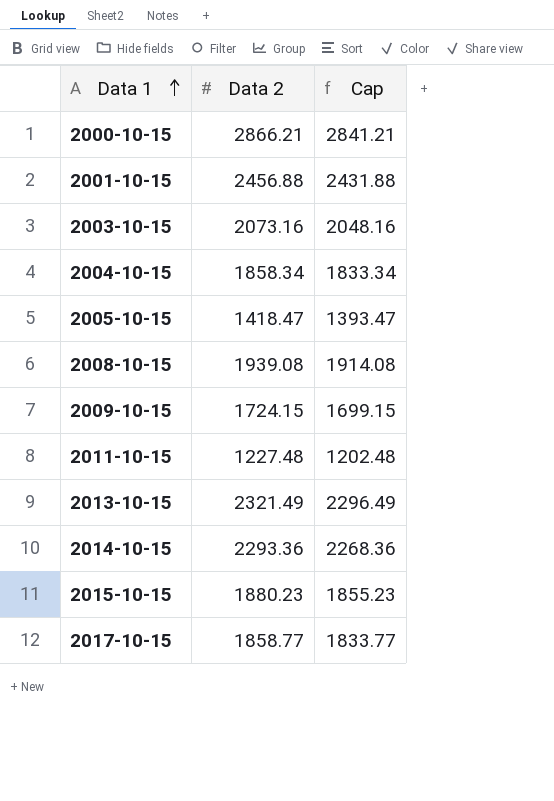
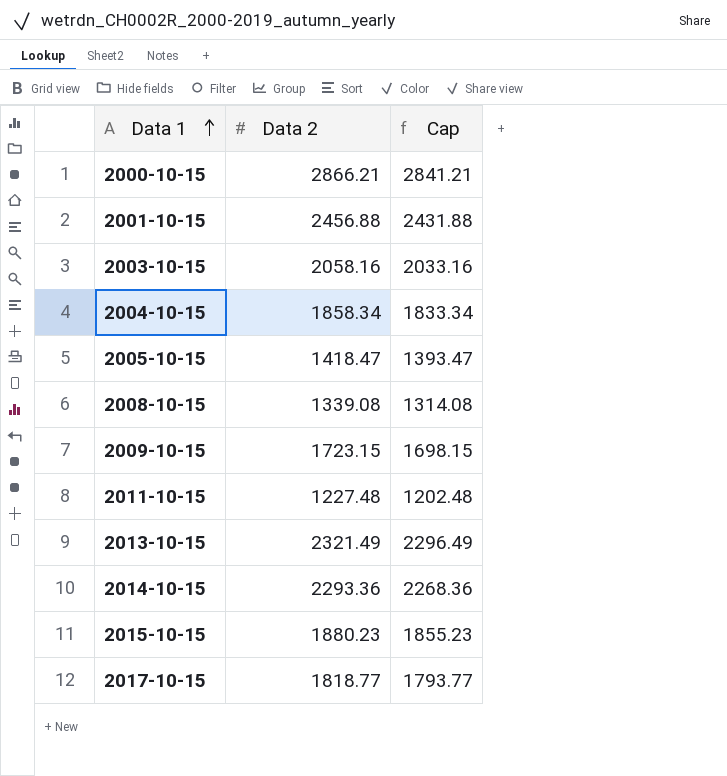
2003-10-15 | Data 2: 2073.16 -> 2058.16
2003-10-15 | Cap: 2048.16 -> 2033.16
2008-10-15 | Data 2: 1939.08 -> 1339.08
2008-10-15 | Cap: 1914.08 -> 1314.08
2009-10-15 | Data 2: 1724.15 -> 1723.15
2009-10-15 | Cap: 1699.15 -> 1698.15
2017-10-15 | Data 2: 1858.77 -> 1818.77
2017-10-15 | Cap: 1833.77 -> 1793.77

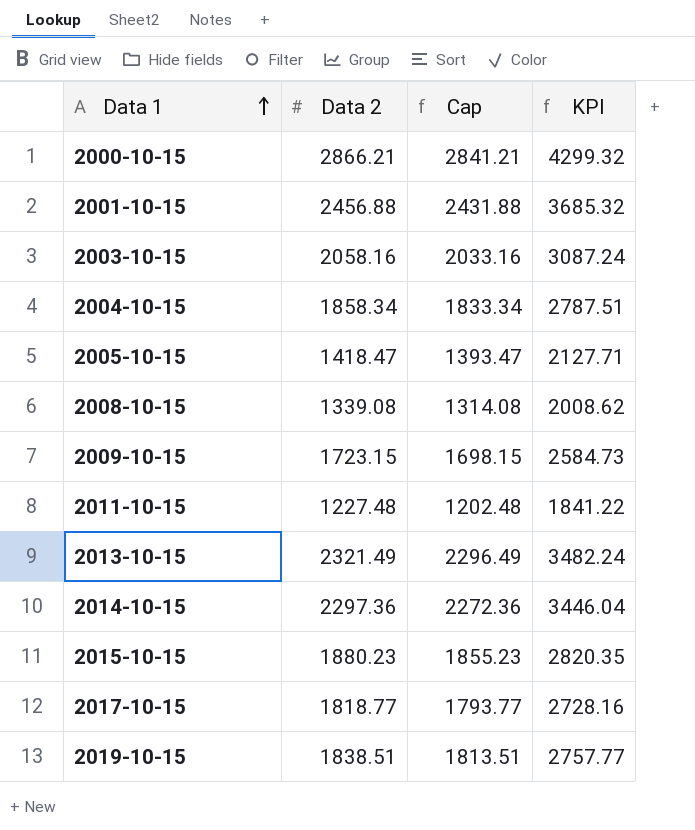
column KPI | formula: none -> [Data 2] * 1.5
2014-10-15 | Data 2: 2293.36 -> 2297.36
2014-10-15 | Cap: 2268.36 -> 2272.36
row 2019-10-15: none -> 1838.51 | 1813.51 | 2757.77

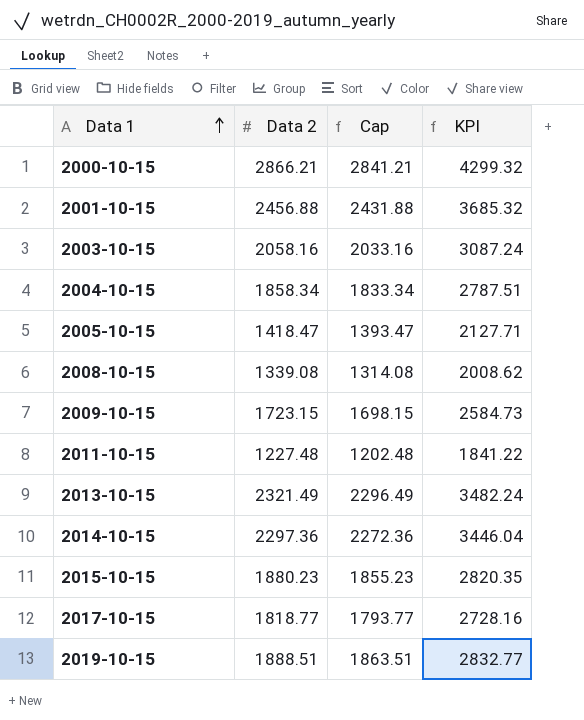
2019-10-15 | Data 2: 1838.51 -> 1888.51
2019-10-15 | Cap: 1813.51 -> 1863.51
2019-10-15 | KPI: 2757.77 -> 2832.77

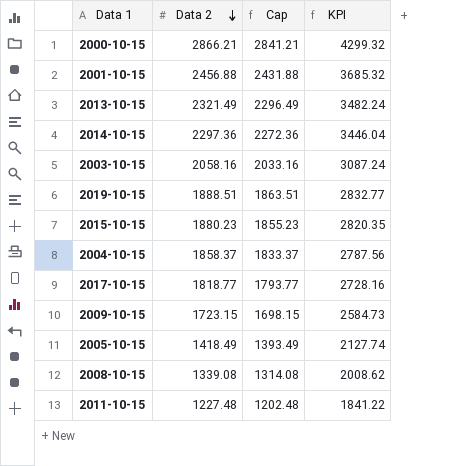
row order: Data 1 ascending -> Data 2 descending
2004-10-15 | Data 2: 1858.34 -> 1858.37
2004-10-15 | Cap: 1833.34 -> 1833.37
2004-10-15 | KPI: 2787.51 -> 2787.56
2005-10-15 | Data 2: 1418.47 -> 1418.49
2005-10-15 | Cap: 1393.47 -> 1393.49
2005-10-15 | KPI: 2127.71 -> 2127.74

